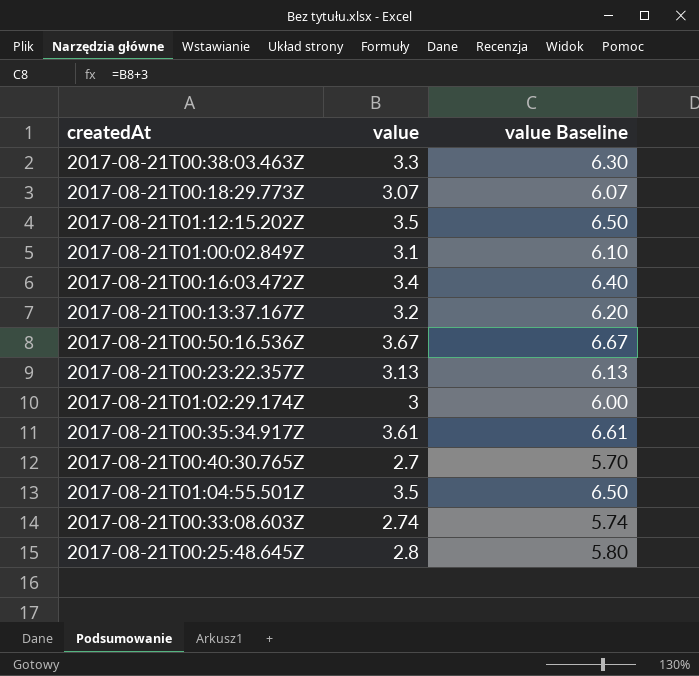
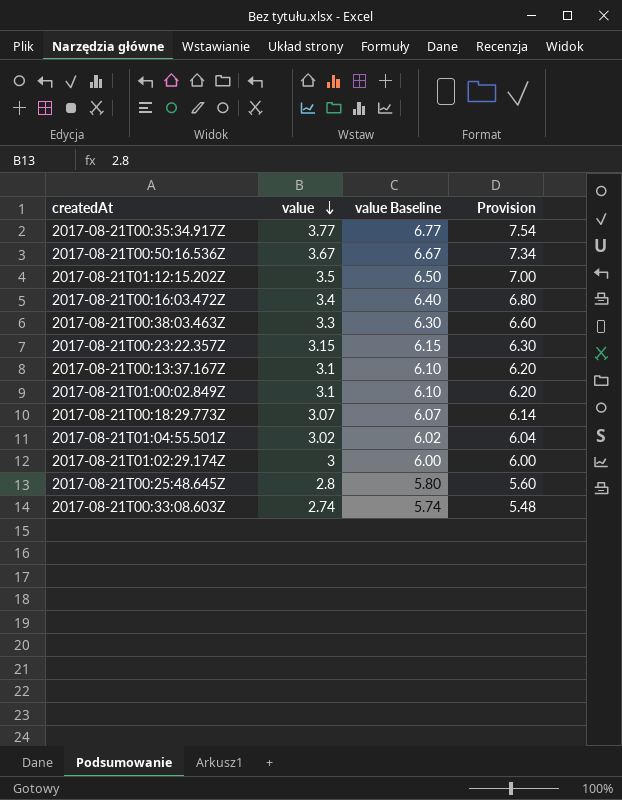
row order: none -> value descending
column Provision | formula: none -> [value] * 2
row 2017-08-21T00:40:30.765Z: 2.7 | 5.70 -> none
2017-08-21T00:35:34.917Z | value: 3.61 -> 3.77
2017-08-21T00:35:34.917Z | value Baseline: 6.61 -> 6.77
2017-08-21T00:23:22.357Z | value: 3.13 -> 3.15
2017-08-21T00:23:22.357Z | value Baseline: 6.13 -> 6.15
2017-08-21T00:13:37.167Z | value: 3.2 -> 3.1
2017-08-21T00:13:37.167Z | value Baseline: 6.20 -> 6.10
2017-08-21T01:04:55.501Z | value: 3.5 -> 3.02
2017-08-21T01:04:55.501Z | value Baseline: 6.50 -> 6.02

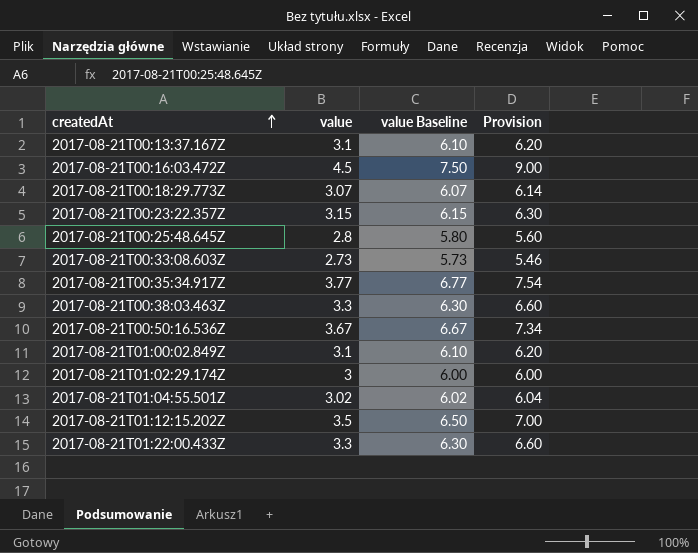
row order: value descending -> createdAt ascending
2017-08-21T00:16:03.472Z | value: 3.4 -> 4.5
2017-08-21T00:16:03.472Z | value Baseline: 6.40 -> 7.50
2017-08-21T00:16:03.472Z | Provision: 6.80 -> 9.00
2017-08-21T00:33:08.603Z | value: 2.74 -> 2.73
2017-08-21T00:33:08.603Z | value Baseline: 5.74 -> 5.73
2017-08-21T00:33:08.603Z | Provision: 5.48 -> 5.46
row 2017-08-21T01:22:00.433Z: none -> 3.3 | 6.30 | 6.60

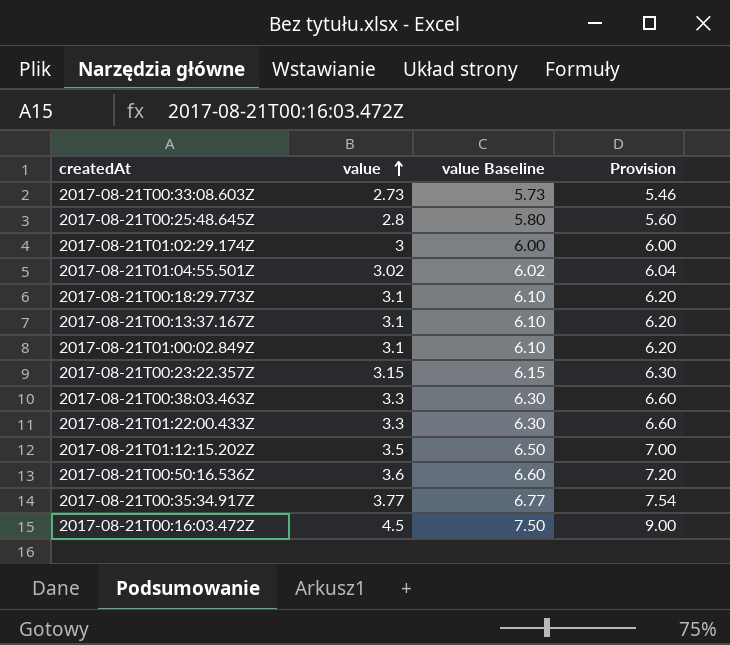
row order: createdAt ascending -> value ascending
2017-08-21T00:18:29.773Z | value: 3.07 -> 3.1
2017-08-21T00:18:29.773Z | value Baseline: 6.07 -> 6.10
2017-08-21T00:18:29.773Z | Provision: 6.14 -> 6.20
2017-08-21T00:50:16.536Z | value: 3.67 -> 3.6
2017-08-21T00:50:16.536Z | value Baseline: 6.67 -> 6.60
2017-08-21T00:50:16.536Z | Provision: 7.34 -> 7.20

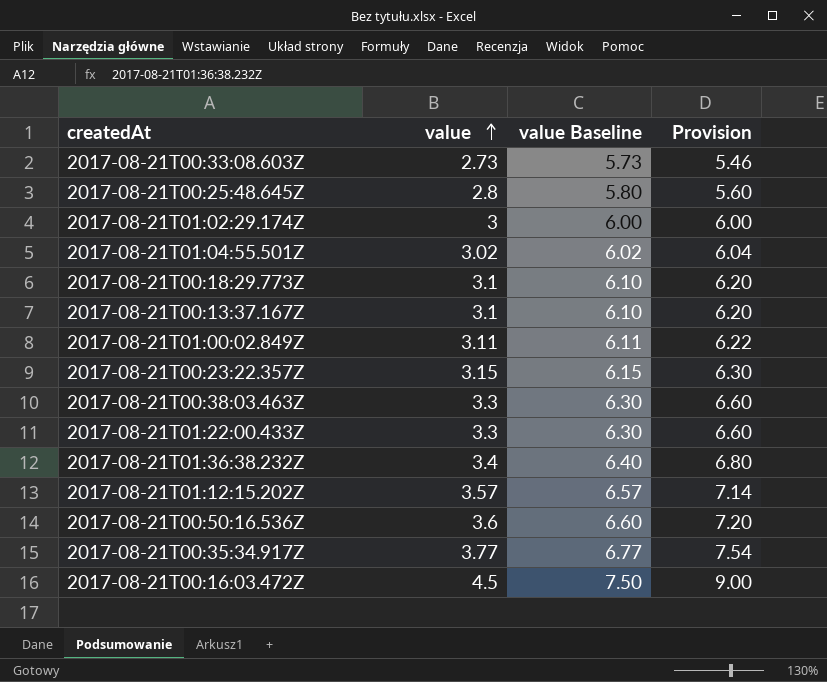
2017-08-21T01:00:02.849Z | value: 3.1 -> 3.11
2017-08-21T01:00:02.849Z | value Baseline: 6.10 -> 6.11
2017-08-21T01:00:02.849Z | Provision: 6.20 -> 6.22
row 2017-08-21T01:36:38.232Z: none -> 3.4 | 6.40 | 6.80
2017-08-21T01:12:15.202Z | value: 3.5 -> 3.57
2017-08-21T01:12:15.202Z | value Baseline: 6.50 -> 6.57
2017-08-21T01:12:15.202Z | Provision: 7.00 -> 7.14

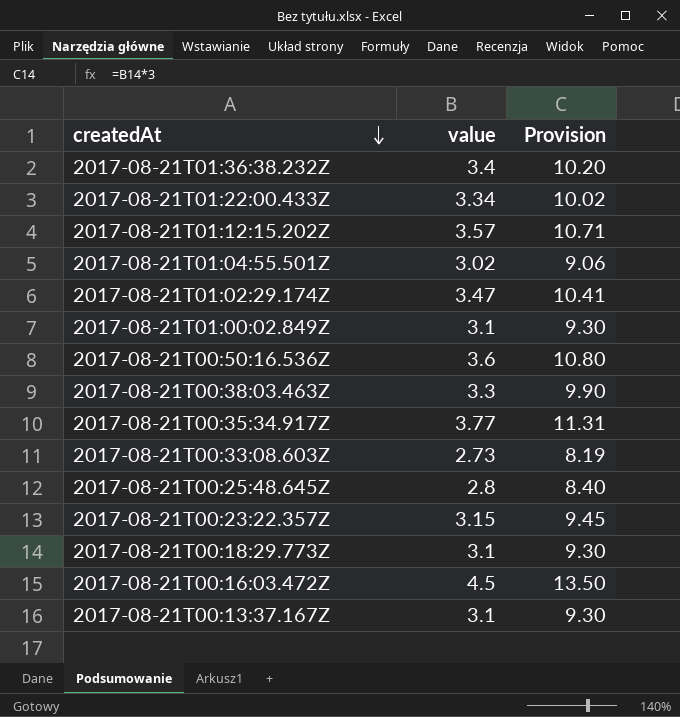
row order: value ascending -> createdAt descending
column value Baseline | formula: [value] + 3 -> none
column Provision | formula: [value] * 2 -> [value] * 3
2017-08-21T01:22:00.433Z | value: 3.3 -> 3.34
2017-08-21T01:02:29.174Z | value: 3 -> 3.47
2017-08-21T01:00:02.849Z | value: 3.11 -> 3.1

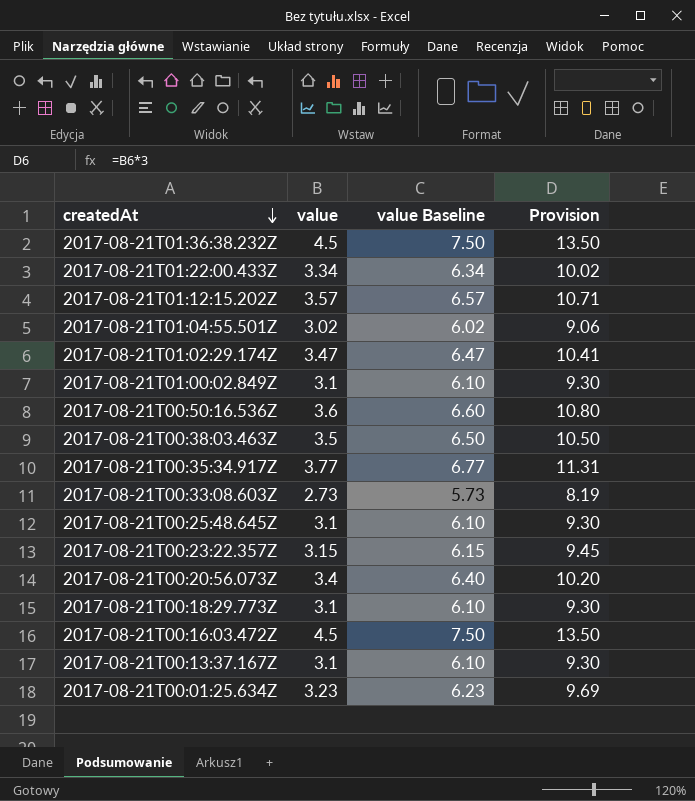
column value Baseline | formula: none -> [value] + 3
2017-08-21T01:36:38.232Z | value: 3.4 -> 4.5
2017-08-21T01:36:38.232Z | Provision: 10.20 -> 13.50
2017-08-21T00:38:03.463Z | value: 3.3 -> 3.5
2017-08-21T00:38:03.463Z | Provision: 9.90 -> 10.50
2017-08-21T00:25:48.645Z | value: 2.8 -> 3.1
2017-08-21T00:25:48.645Z | Provision: 8.40 -> 9.30
row 2017-08-21T00:20:56.073Z: none -> 3.4 | 6.40 | 10.20
row 2017-08-21T00:01:25.634Z: none -> 3.23 | 6.23 | 9.69

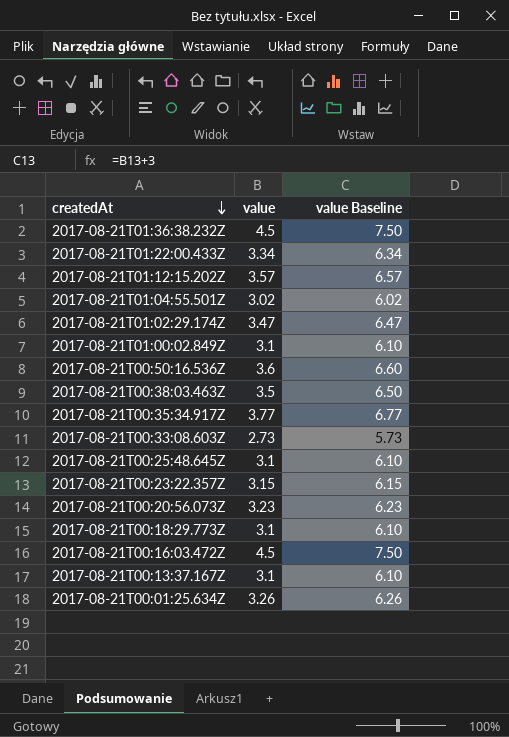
column Provision | formula: [value] * 3 -> none
2017-08-21T00:20:56.073Z | value: 3.4 -> 3.23
2017-08-21T00:20:56.073Z | value Baseline: 6.40 -> 6.23
2017-08-21T00:01:25.634Z | value: 3.23 -> 3.26
2017-08-21T00:01:25.634Z | value Baseline: 6.23 -> 6.26

